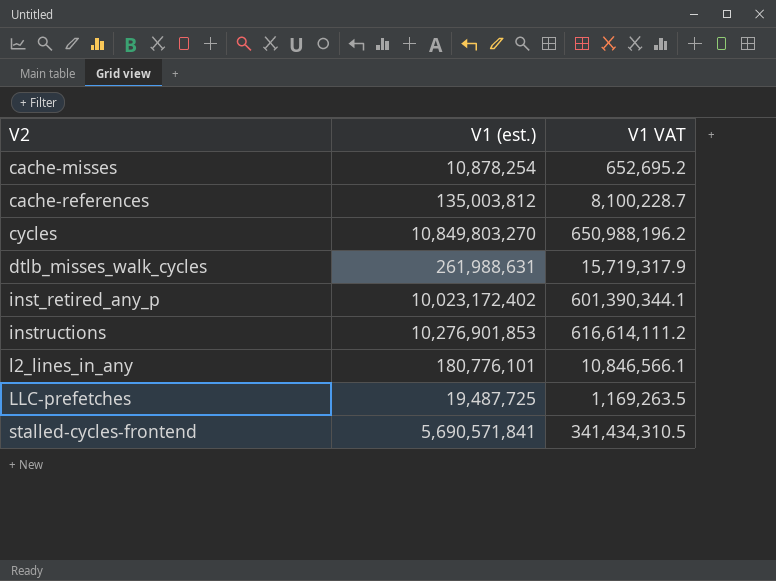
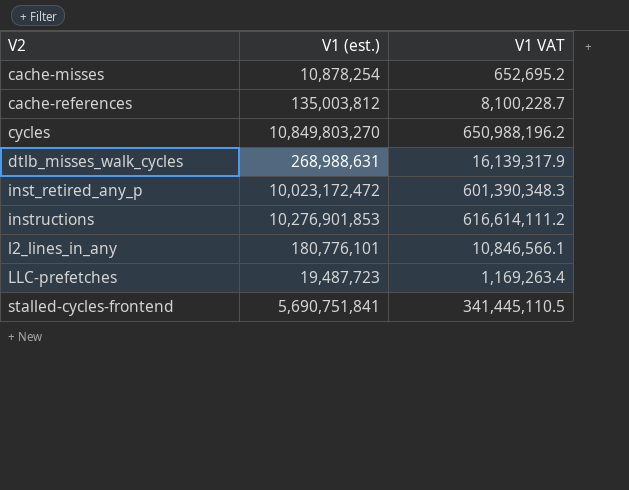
dtlb_misses_walk_cycles | V1 (est.): 261,988,631 -> 268,988,631
dtlb_misses_walk_cycles | V1 VAT: 15,719,317.9 -> 16,139,317.9
inst_retired_any_p | V1 (est.): 10,023,172,402 -> 10,023,172,472
inst_retired_any_p | V1 VAT: 601,390,344.1 -> 601,390,348.3
LLC-prefetches | V1 (est.): 19,487,725 -> 19,487,723
LLC-prefetches | V1 VAT: 1,169,263.5 -> 1,169,263.4
stalled-cycles-frontend | V1 (est.): 5,690,571,841 -> 5,690,751,841
stalled-cycles-frontend | V1 VAT: 341,434,310.5 -> 341,445,110.5

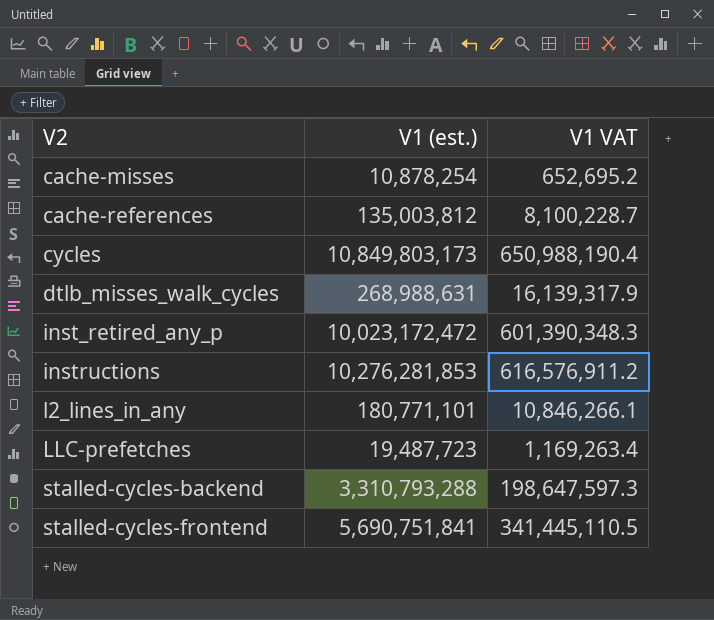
cycles | V1 (est.): 10,849,803,270 -> 10,849,803,173
cycles | V1 VAT: 650,988,196.2 -> 650,988,190.4
instructions | V1 (est.): 10,276,901,853 -> 10,276,281,853
instructions | V1 VAT: 616,614,111.2 -> 616,576,911.2
l2_lines_in_any | V1 (est.): 180,776,101 -> 180,771,101
l2_lines_in_any | V1 VAT: 10,846,566.1 -> 10,846,266.1
row stalled-cycles-backend: none -> 3,310,793,288 | 198,647,597.3

